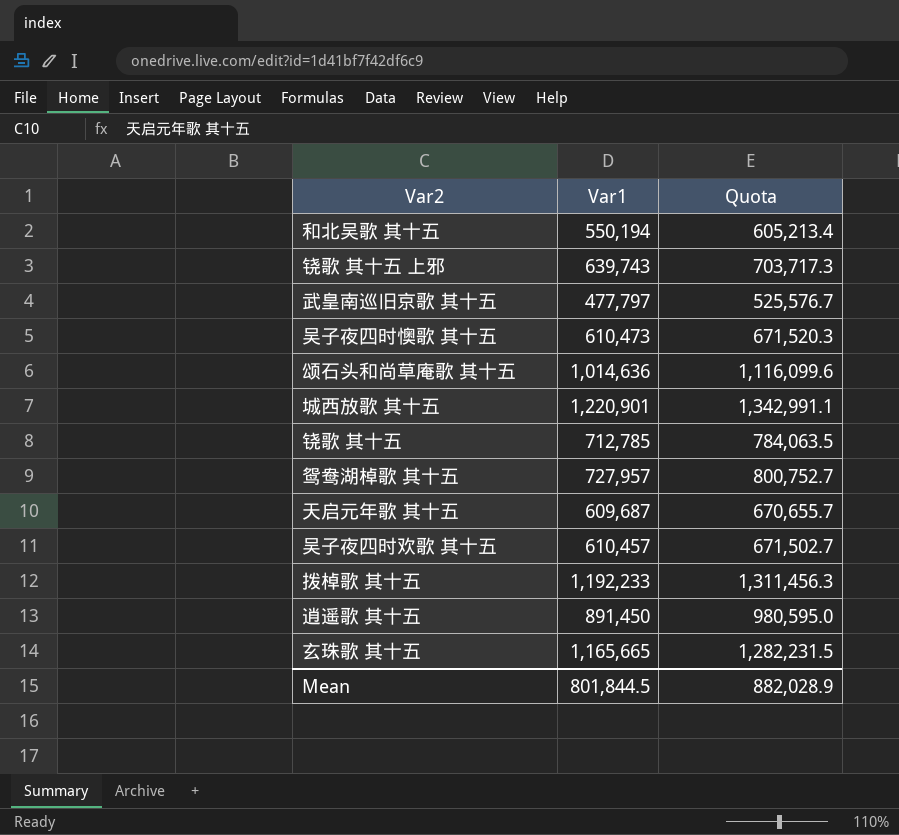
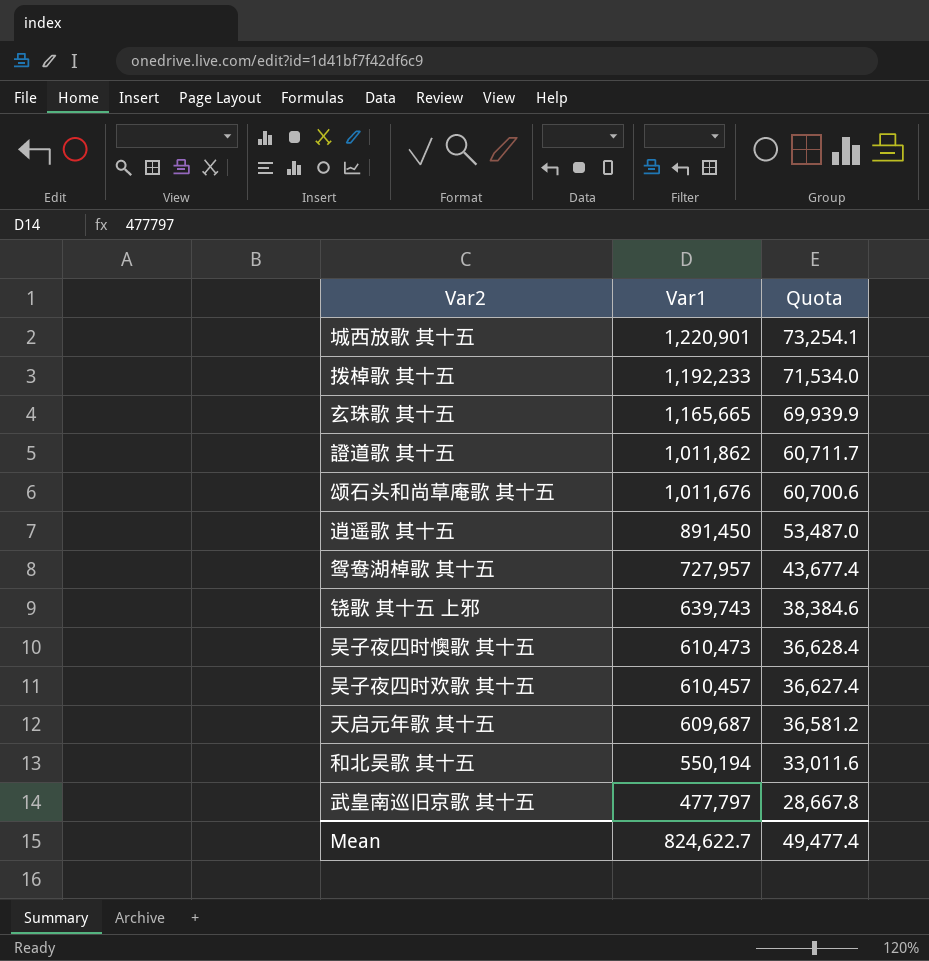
row order: none -> Var1 descending
column Quota | formula: [Var1] * 1.1 -> [Var1] * 0.06
row 铙歌 其十五: 712,785 | 784,063.5 -> none
row 證道歌 其十五: none -> 1,011,862 | 60,711.7
颂石头和尚草庵歌 其十五 | Var1: 1,014,636 -> 1,011,676
Mean | Var1: 801,844.5 -> 824,622.7
Mean | Quota: 882,028.9 -> 49,477.4

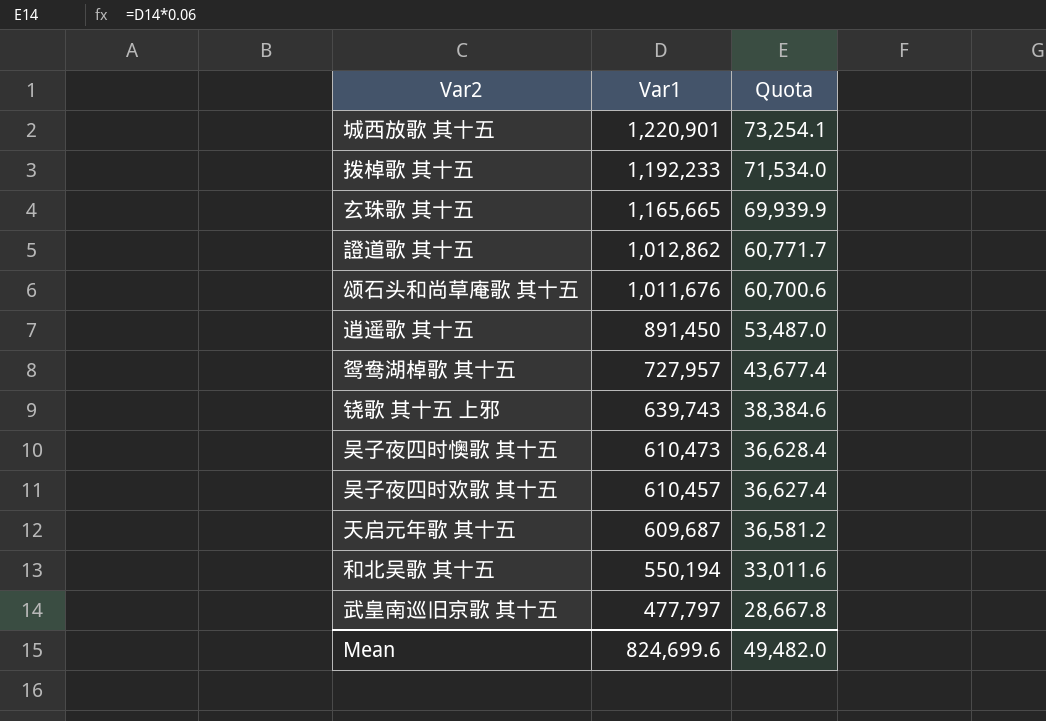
證道歌 其十五 | Var1: 1,011,862 -> 1,012,862
證道歌 其十五 | Quota: 60,711.7 -> 60,771.7
Mean | Var1: 824,622.7 -> 824,699.6
Mean | Quota: 49,477.4 -> 49,482.0

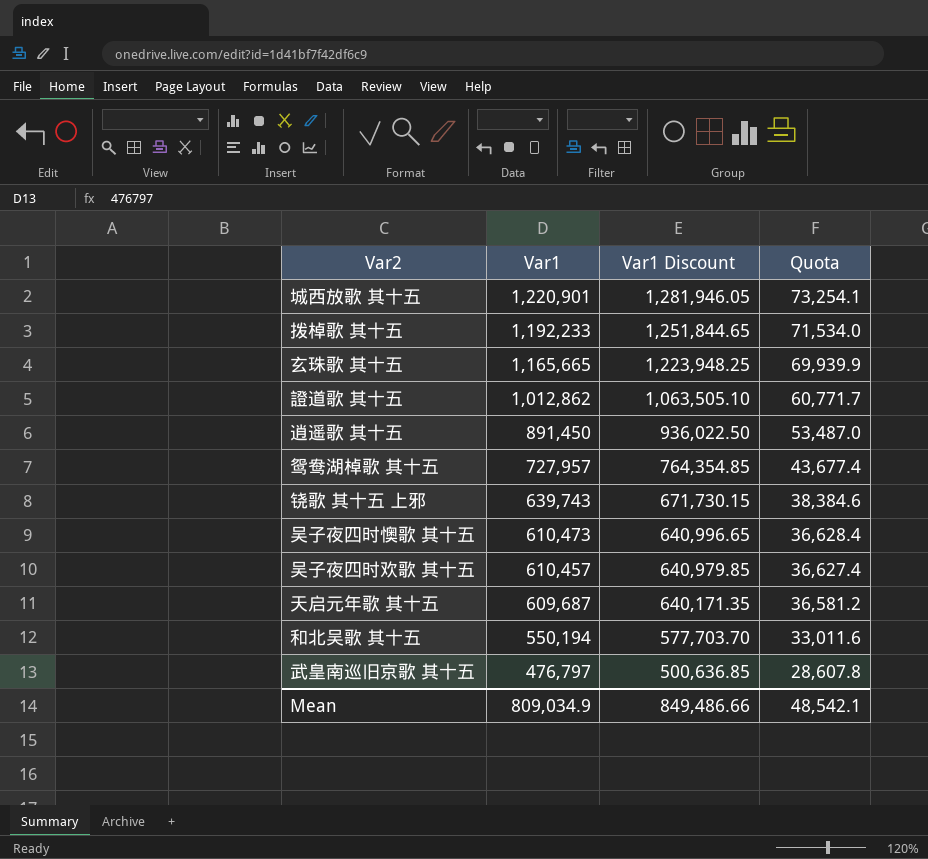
column Var1 Discount | formula: none -> [Var1] * 1.05
row 颂石头和尚草庵歌 其十五: 1,011,676 | 60,700.6 -> none
武皇南巡旧京歌 其十五 | Var1: 477,797 -> 476,797
武皇南巡旧京歌 其十五 | Quota: 28,667.8 -> 28,607.8
Mean | Var1: 824,699.6 -> 809,034.9
Mean | Quota: 49,482.0 -> 48,542.1

